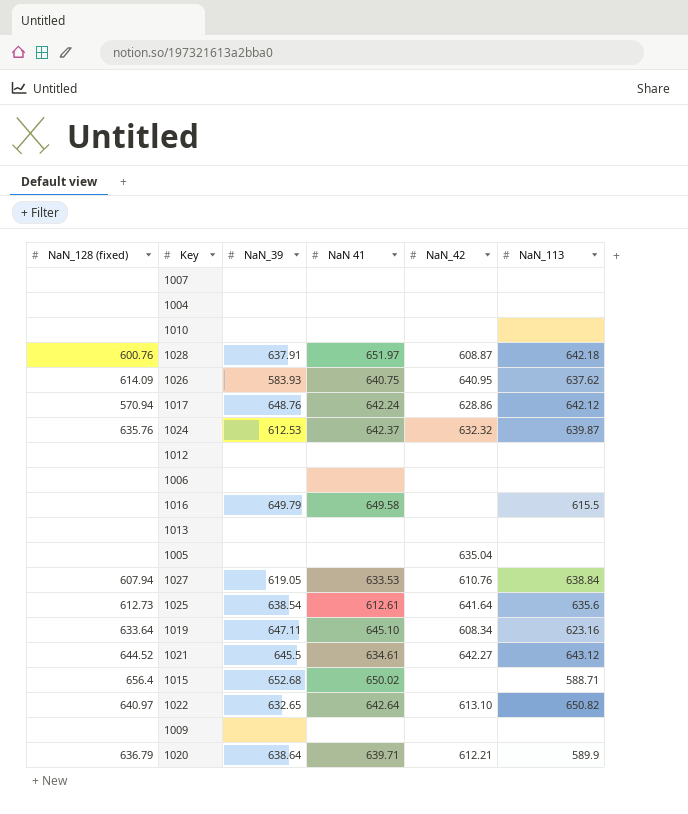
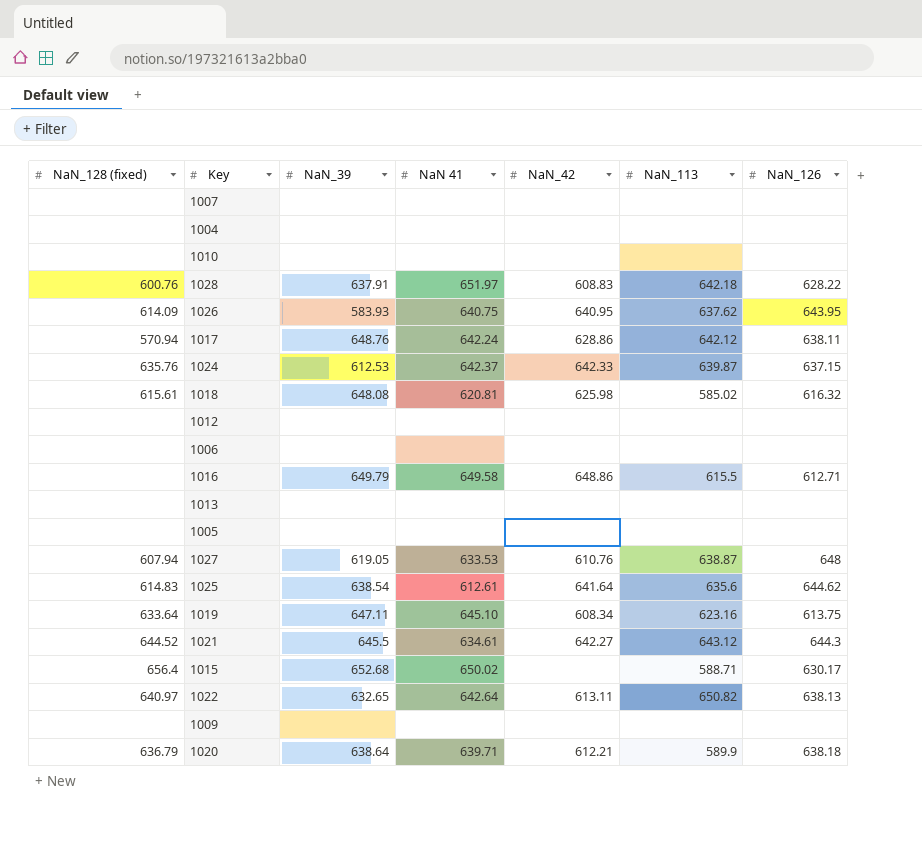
column NaN_126 | position: none -> 7
1028 | NaN_42: 608.87 -> 608.83
1024 | NaN_42: 632.32 -> 642.33
row 1018: none -> 615.61 | 648.08 | 620.81 | 625.98 | 585.02 | 616.32
1016 | NaN_42: none -> 648.86
1005 | NaN_42: 635.04 -> none
1027 | NaN_113: 638.84 -> 638.87
1025 | NaN_128 (fixed): 612.73 -> 614.83
1022 | NaN_42: 613.10 -> 613.11

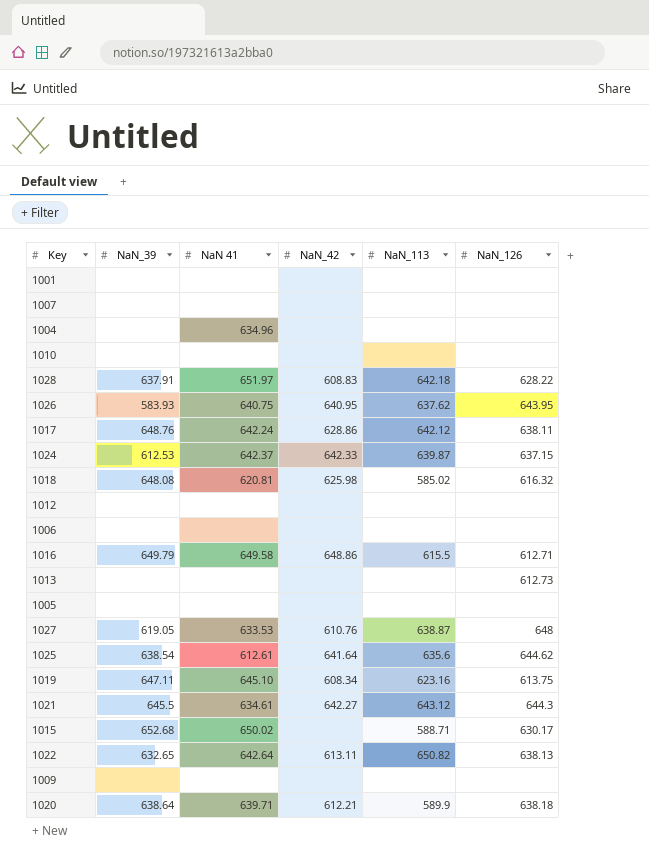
column NaN_128 (fixed) | position: 1 -> none
row 1001: none -> none | none | none | none | none
1004 | NaN 41: none -> 634.96
1013 | NaN_126: none -> 612.73

